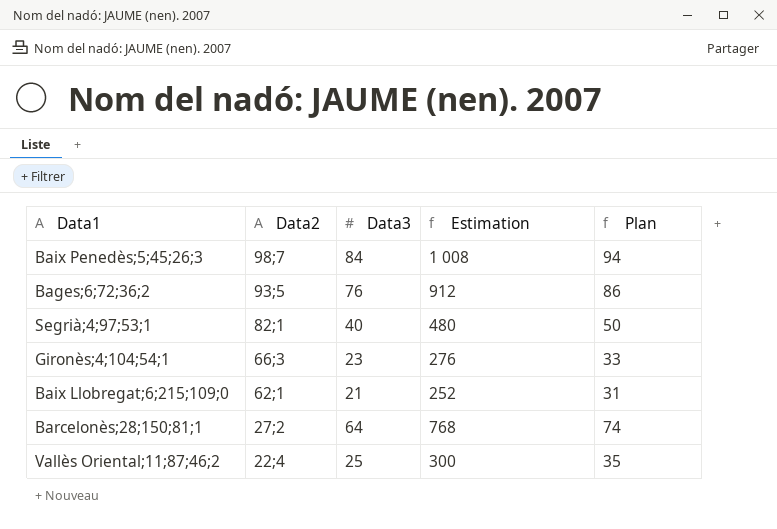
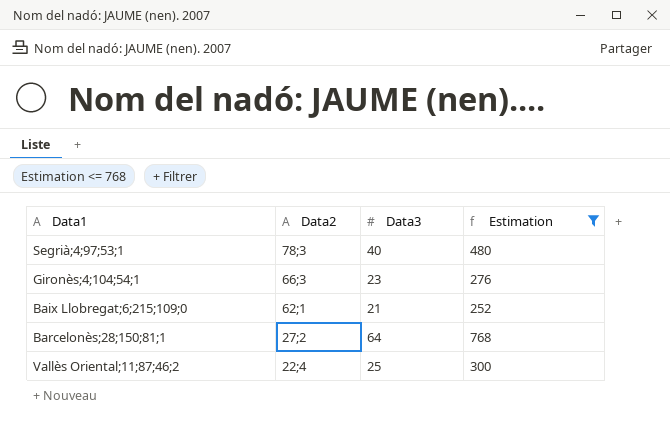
filter: none -> Estimation <= 768
column Plan | formula: [Data3] + 10 -> none
Segrià;4;97;53;1 | Data2: 82;1 -> 78;3

